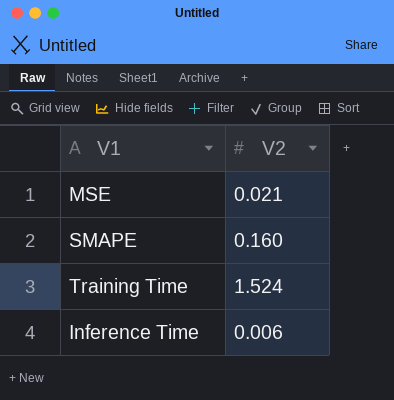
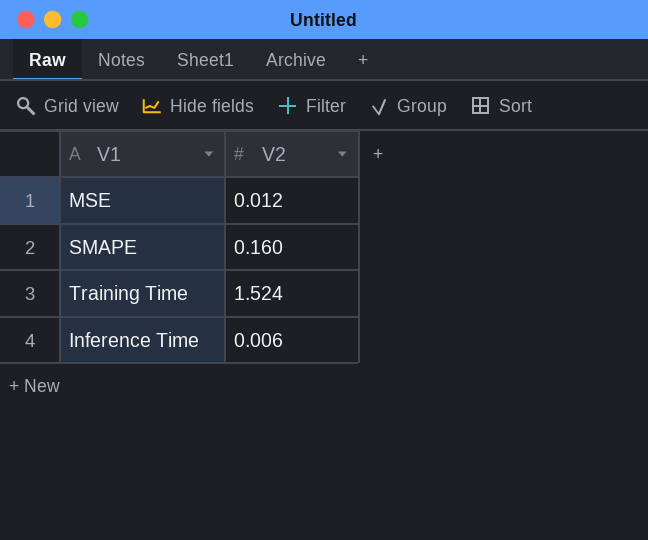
MSE | V2: 0.021 -> 0.012

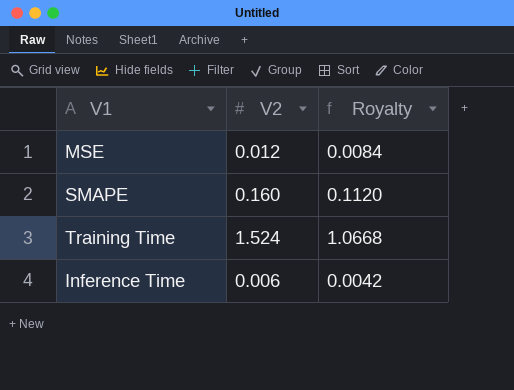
column Royalty | formula: none -> [V2] * 0.7

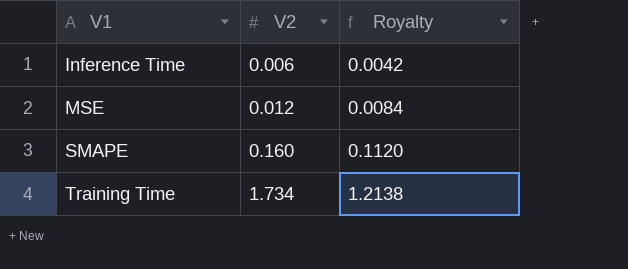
row order: none -> V1 ascending
Training Time | V2: 1.524 -> 1.734
Training Time | Royalty: 1.0668 -> 1.2138

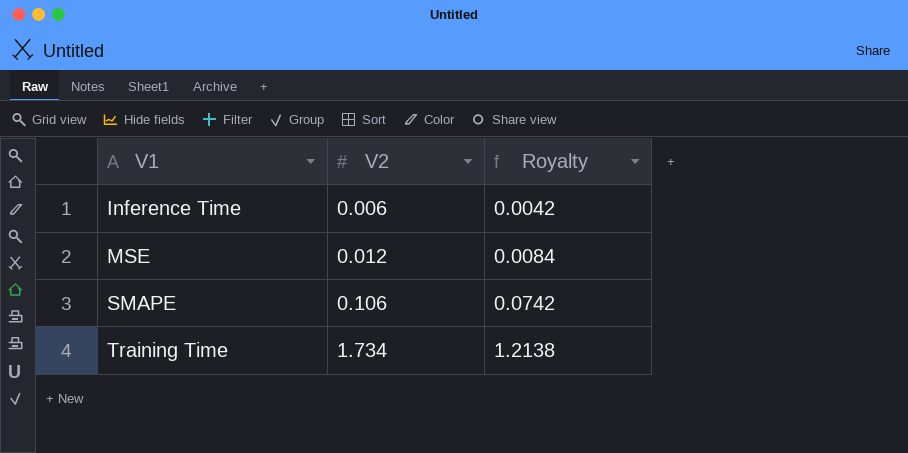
SMAPE | V2: 0.160 -> 0.106
SMAPE | Royalty: 0.1120 -> 0.0742

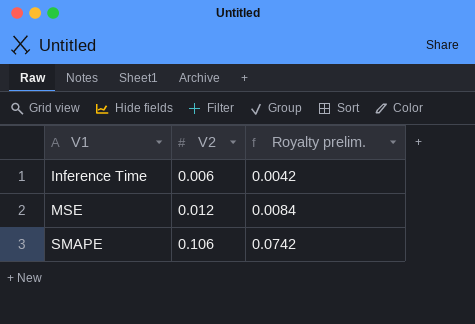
column name: Royalty -> Royalty prelim.
row Training Time: 1.734 | 1.2138 -> none

